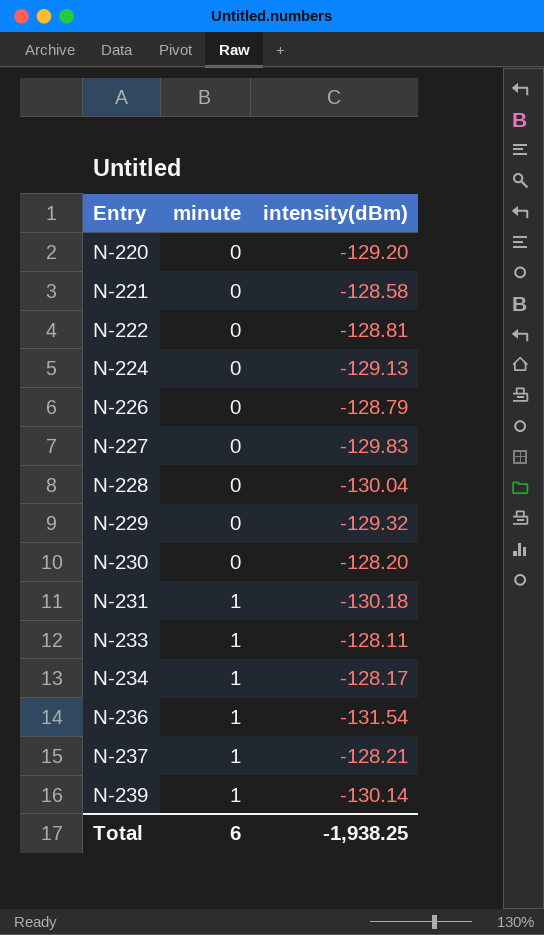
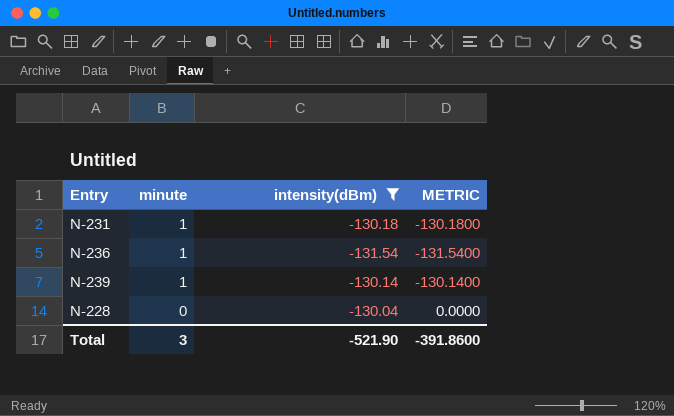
filter: none -> intensity(dBm) <= -130.04
row order: Entry ascending -> minute descending
column METRIC | formula: none -> [minute] * [intensity(dBm)]
Total | minute: 6 -> 3
Total | intensity(dBm): -1,938.25 -> -521.90

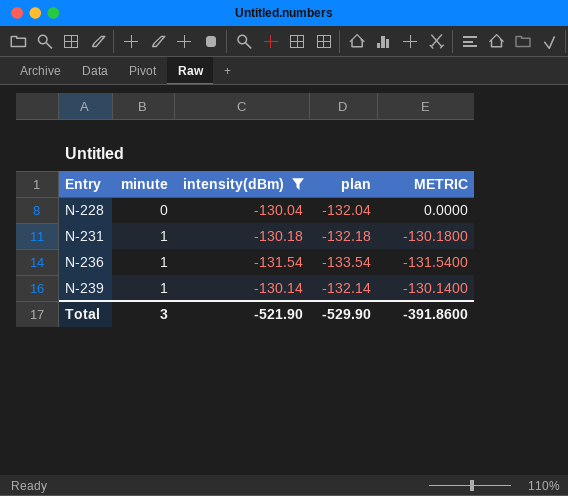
row order: minute descending -> Entry ascending
column plan | formula: none -> [intensity(dBm)] - 2

